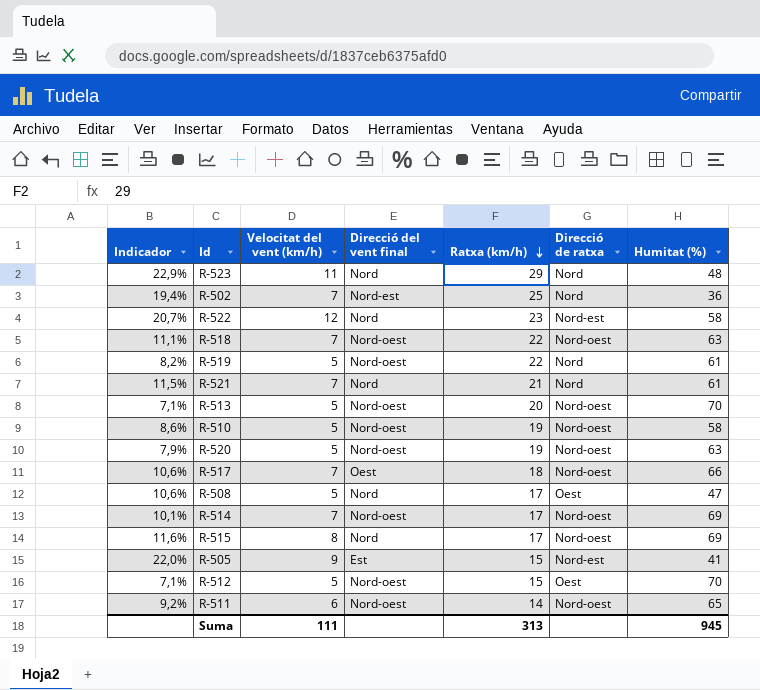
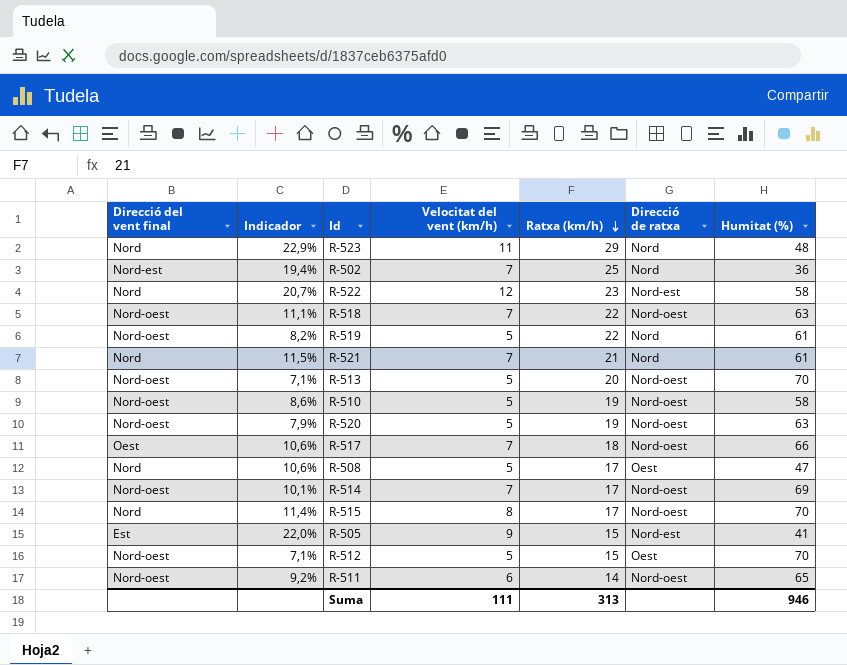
column Direcció del vent final | position: 4 -> 1
R-515 | Indicador: 11,6% -> 11,4%
R-515 | Humitat (%): 69 -> 70
Suma | Humitat (%): 945 -> 946

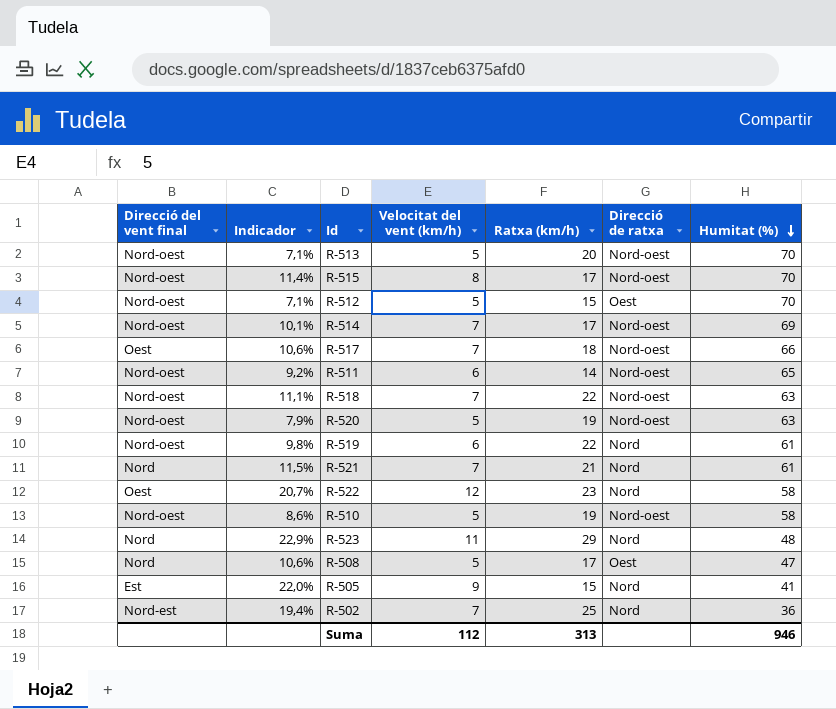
row order: Ratxa (km/h) descending -> Humitat (%) descending
R-515 | Direcció del vent final: Nord -> Nord-oest
R-519 | Indicador: 8,2% -> 9,8%
R-519 | Velocitat del vent (km/h): 5 -> 6
R-522 | Direcció del vent final: Nord -> Oest
R-522 | Direcció de ratxa: Nord-est -> Nord
R-505 | Direcció de ratxa: Nord-est -> Nord
Suma | Velocitat del vent (km/h): 111 -> 112

